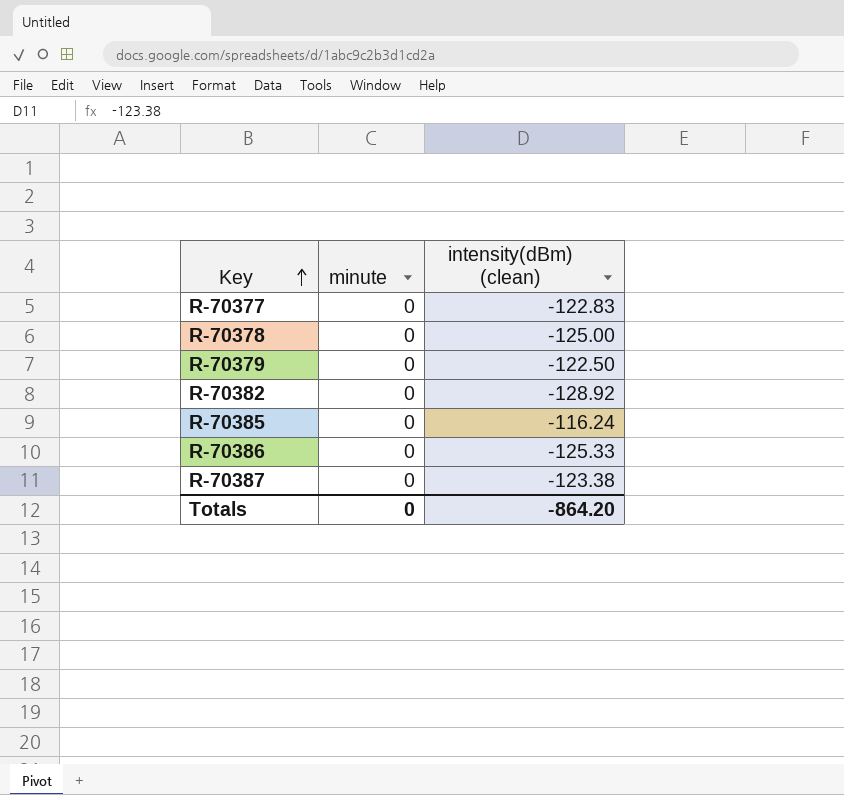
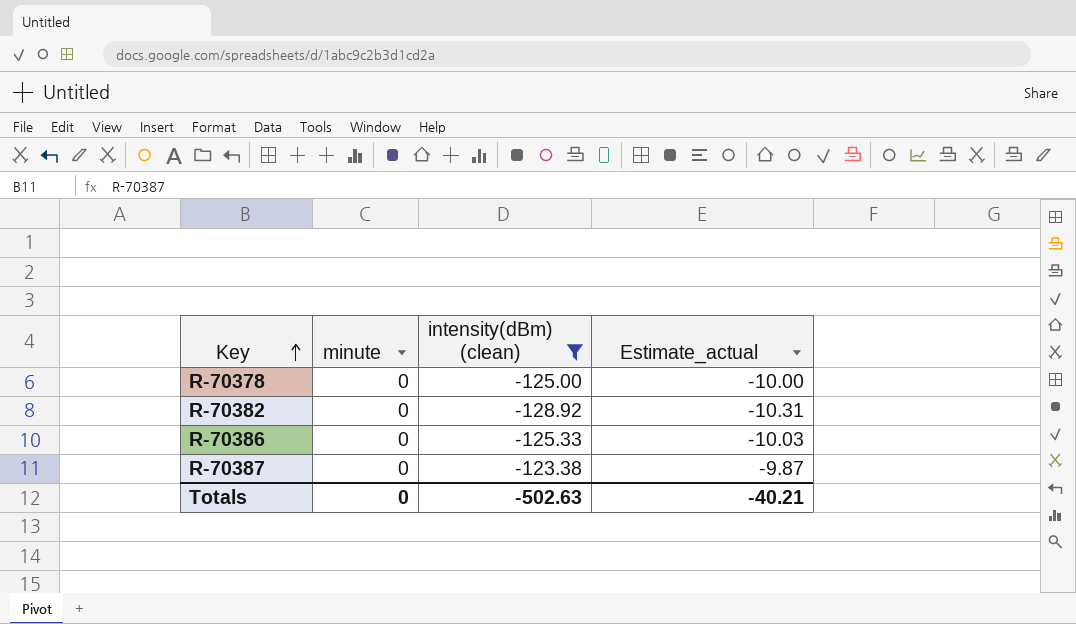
filter: none -> intensity(dBm) (clean) <= -123.38
column Estimate_actual | formula: none -> [intensity(dBm) (clean)] * 0.08
Totals | intensity(dBm) (clean): -864.20 -> -502.63

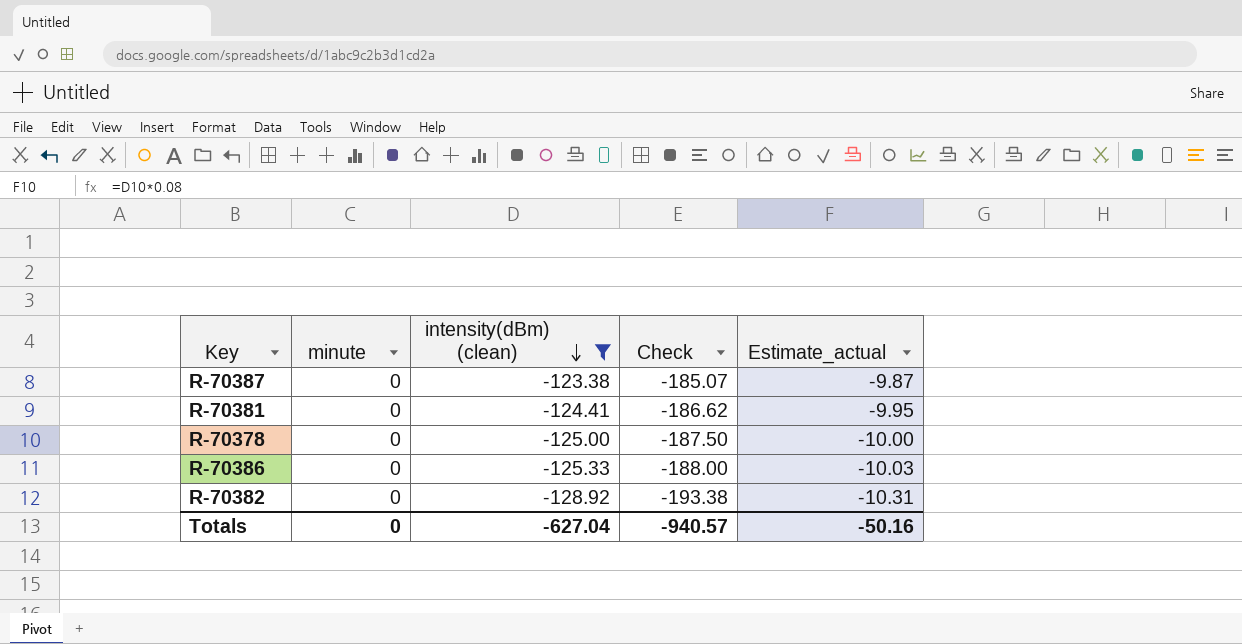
row order: Key ascending -> intensity(dBm) (clean) descending
column Check | formula: none -> [intensity(dBm) (clean)] * 1.5
row R-70381: none -> 0 | -124.41 | -186.62 | -9.95
Totals | intensity(dBm) (clean): -502.63 -> -627.04
Totals | Estimate_actual: -40.21 -> -50.16

